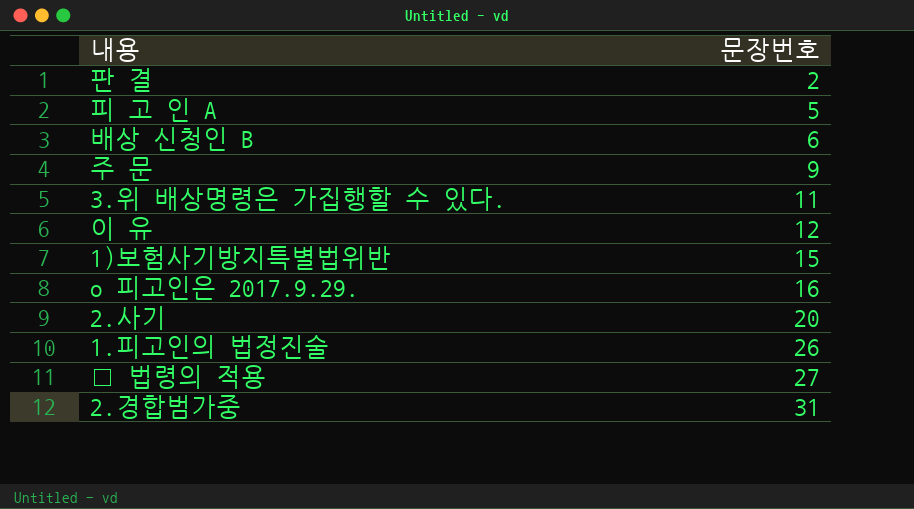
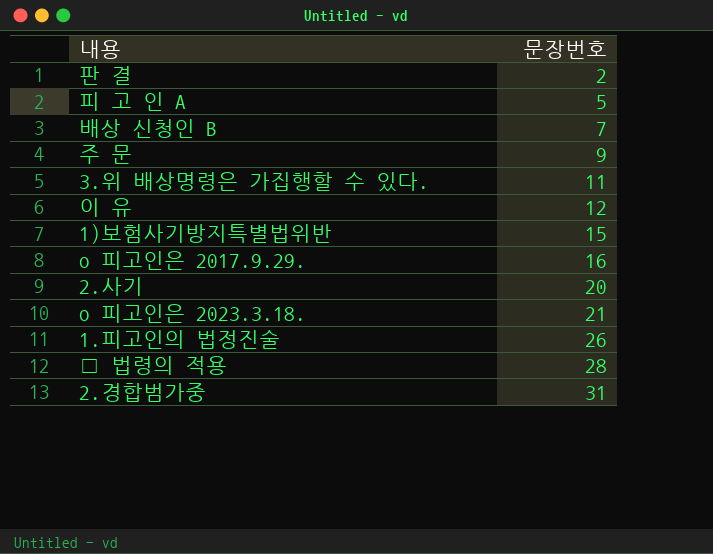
배상 신청인 B | 문장번호: 6 -> 7
row o 피고인은 2023.3.18.: none -> 21
□ 법령의 적용 | 문장번호: 27 -> 28

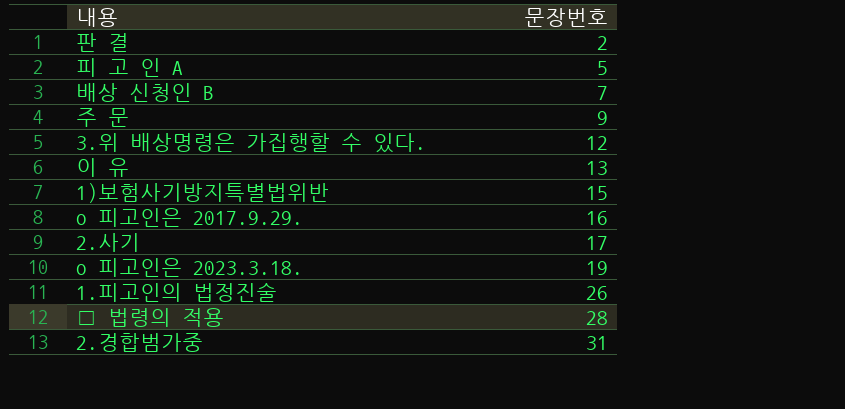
3.위 배상명령은 가집행할 수 있다. | 문장번호: 11 -> 12
이 유 | 문장번호: 12 -> 13
2.사기 | 문장번호: 20 -> 17
o 피고인은 2023.3.18. | 문장번호: 21 -> 19

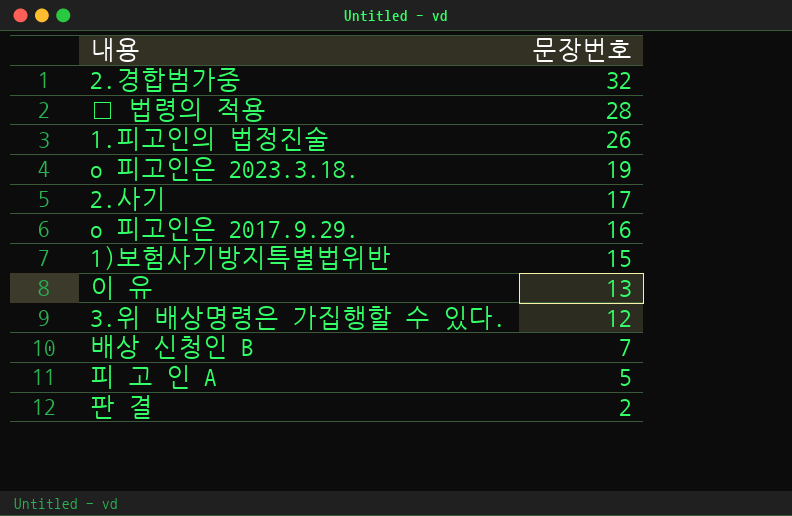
row order: 문장번호 ascending -> 문장번호 descending
row 주 문: 9 -> none
2.경합범가중 | 문장번호: 31 -> 32

